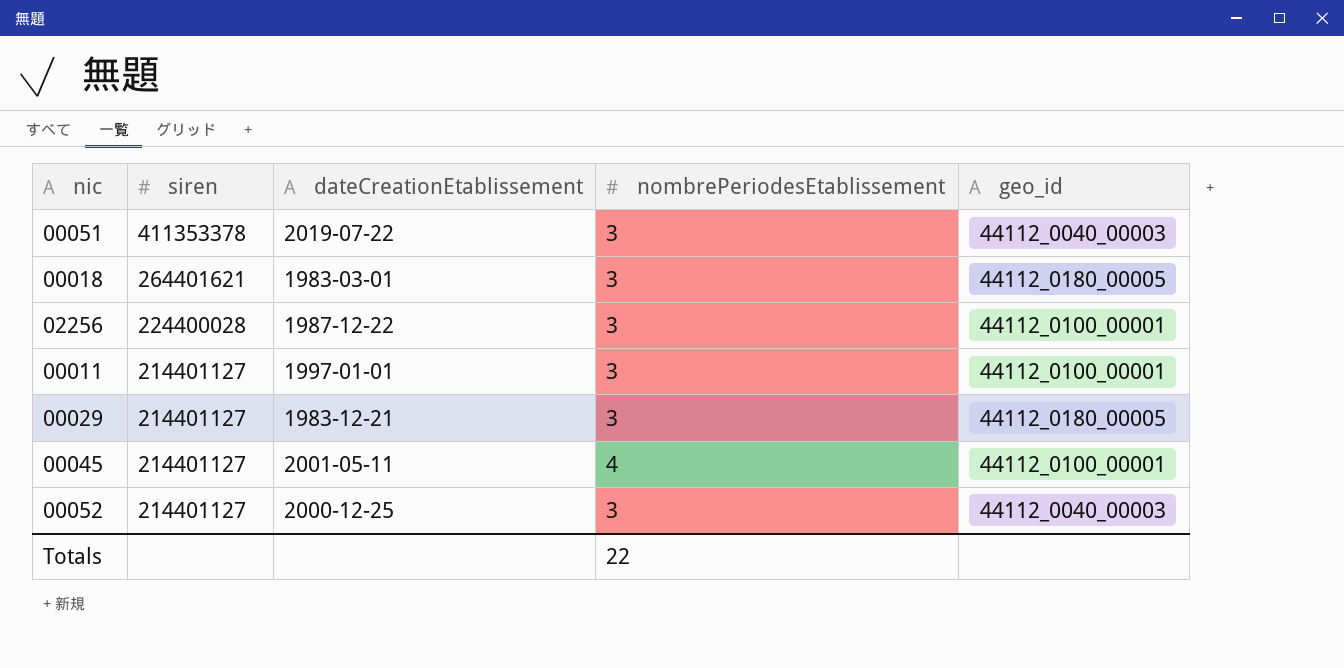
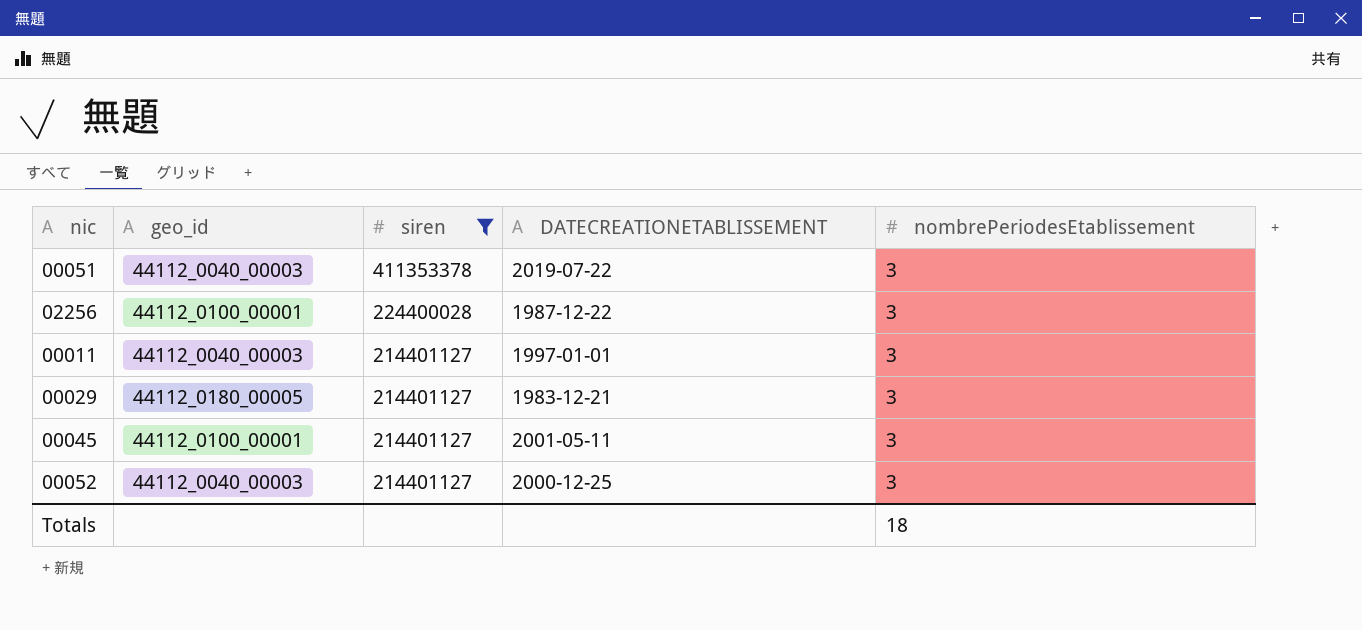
filter: none -> siren != 264401621
column geo_id | position: 5 -> 2
column name: dateCreationEtablissement -> DATECREATIONETABLISSEMENT
00011 | geo_id: 44112_0100_00001 -> 44112_0040_00003
00045 | nombrePeriodesEtablissement: 4 -> 3
Totals | nombrePeriodesEtablissement: 22 -> 18

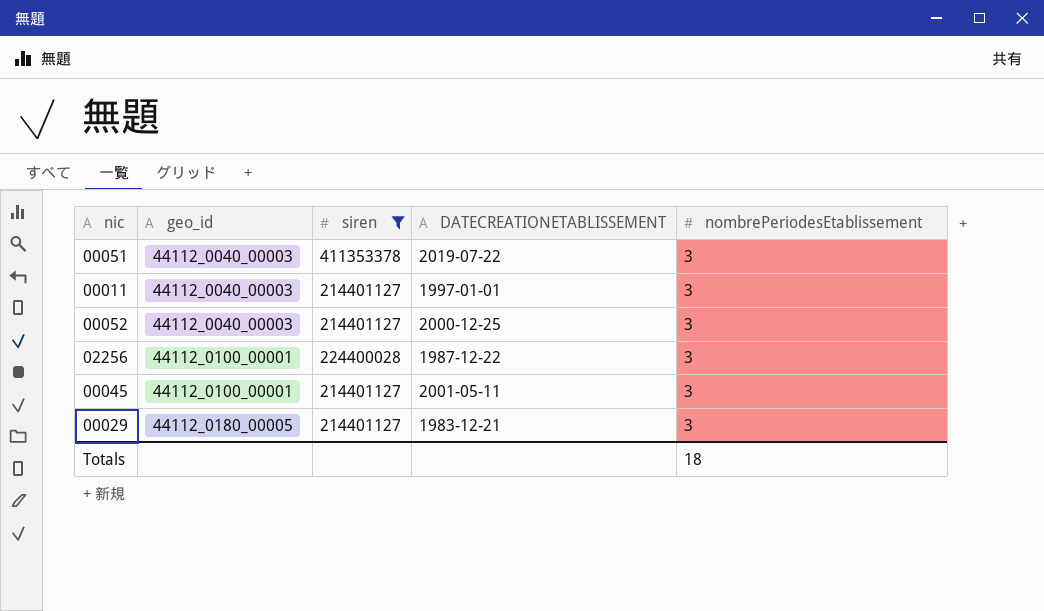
row order: siren descending -> geo_id ascending

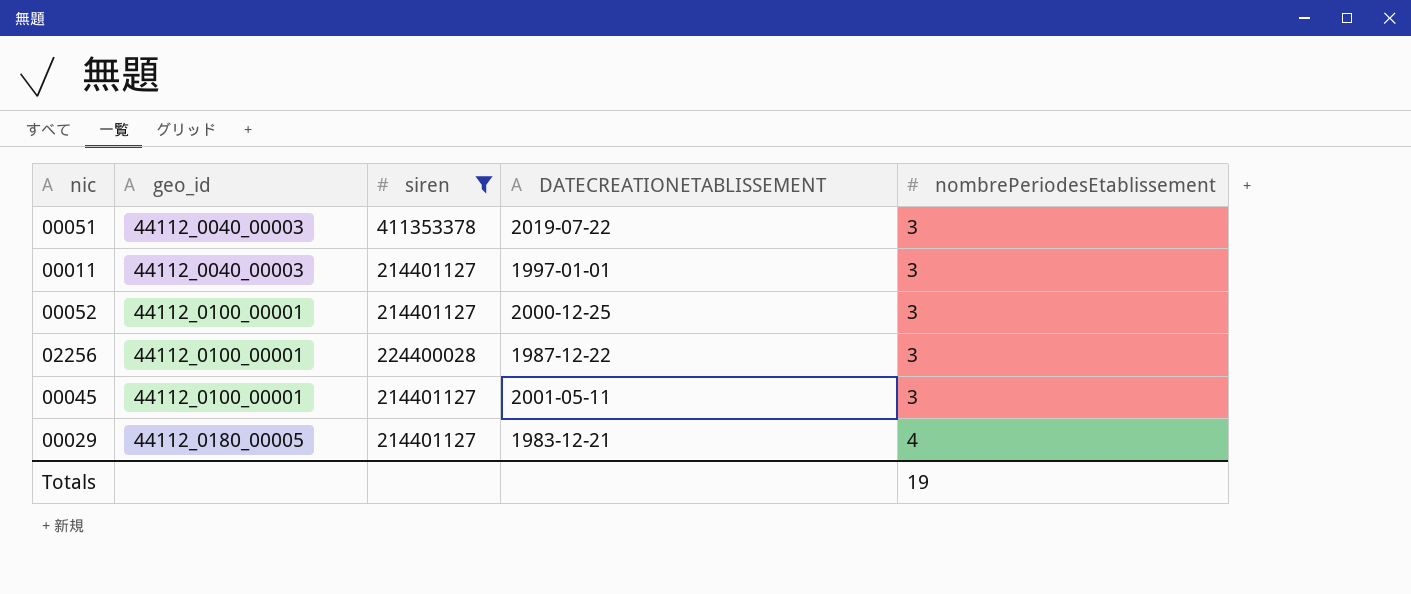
00052 | geo_id: 44112_0040_00003 -> 44112_0100_00001
00029 | nombrePeriodesEtablissement: 3 -> 4
Totals | nombrePeriodesEtablissement: 18 -> 19

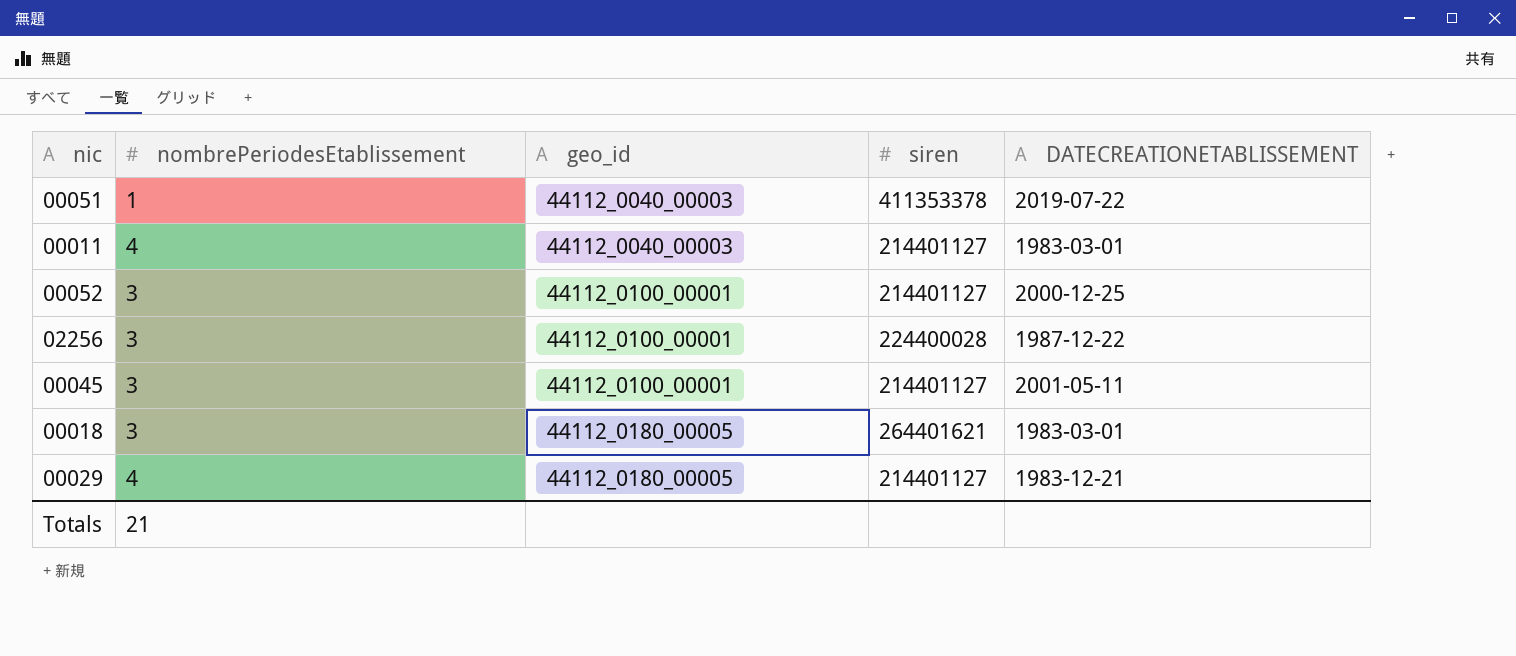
filter: siren != 264401621 -> none
column nombrePeriodesEtablissement | position: 5 -> 2
00051 | nombrePeriodesEtablissement: 3 -> 1
00011 | nombrePeriodesEtablissement: 3 -> 4
00011 | DATECREATIONETABLISSEMENT: 1997-01-01 -> 1983-03-01
Totals | nombrePeriodesEtablissement: 19 -> 21

